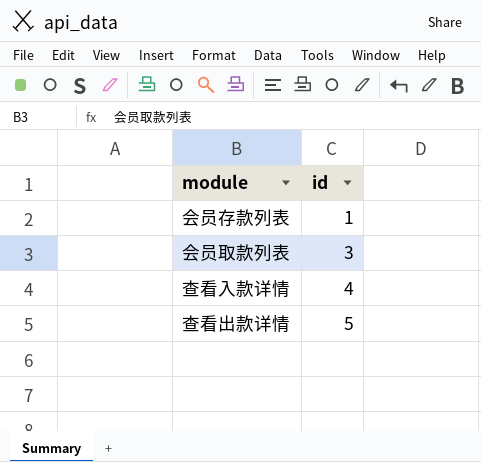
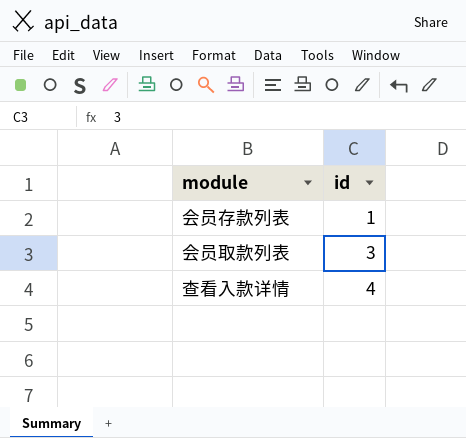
row 查看出款详情: 5 -> none

